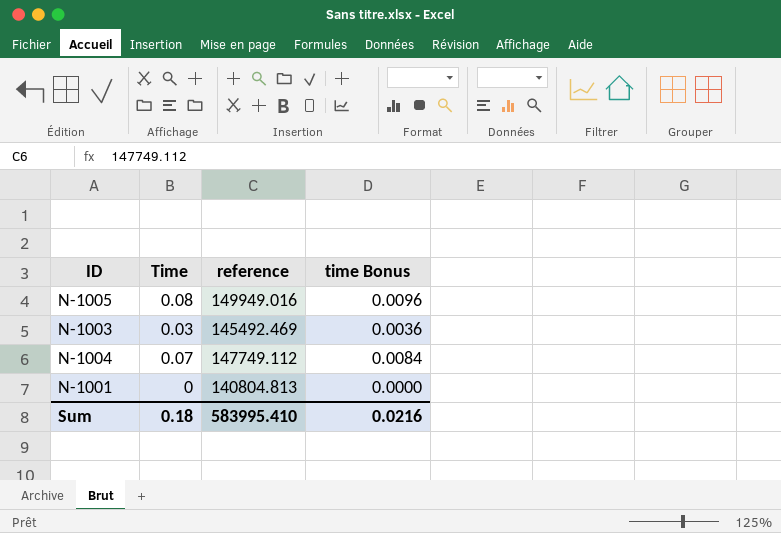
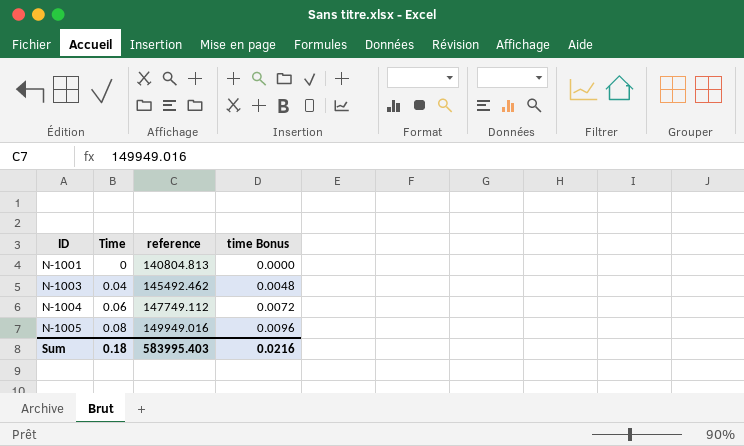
row order: none -> ID ascending
N-1003 | Time: 0.03 -> 0.04
N-1003 | reference: 145492.469 -> 145492.462
N-1003 | time Bonus: 0.0036 -> 0.0048
N-1004 | Time: 0.07 -> 0.06
N-1004 | time Bonus: 0.0084 -> 0.0072
Sum | reference: 583995.410 -> 583995.403

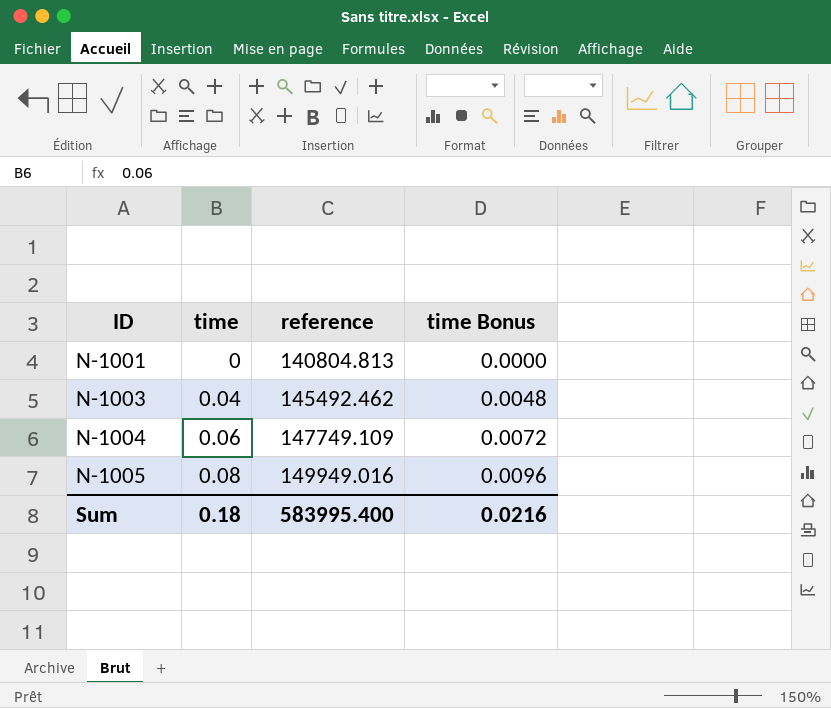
column name: Time -> time
N-1004 | reference: 147749.112 -> 147749.109
Sum | reference: 583995.403 -> 583995.400

